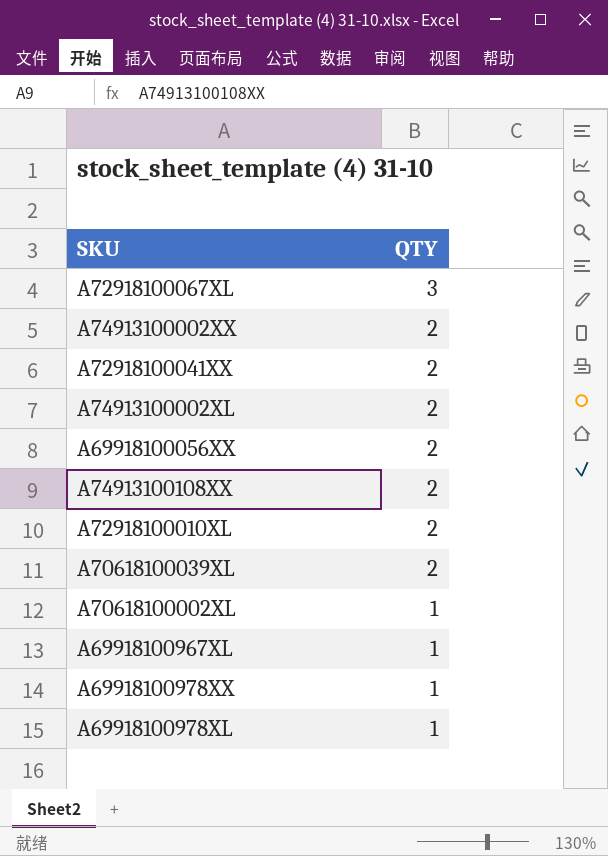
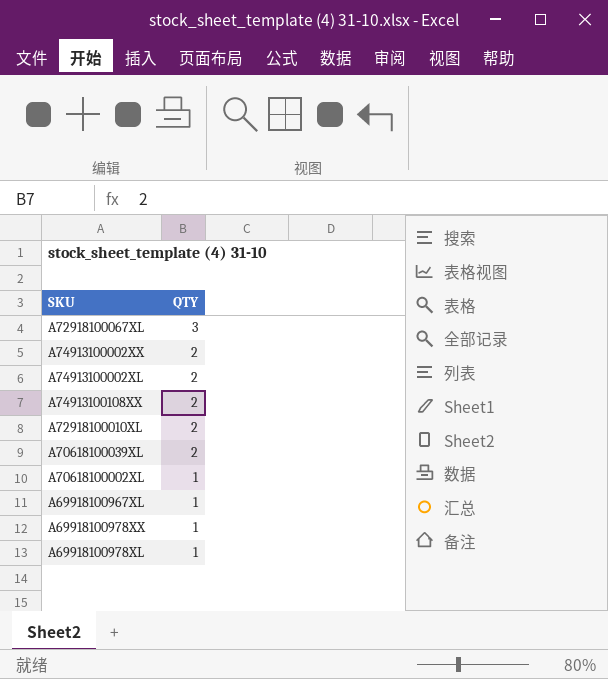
row A72918100041XX: 2 -> none
row A69918100056XX: 2 -> none

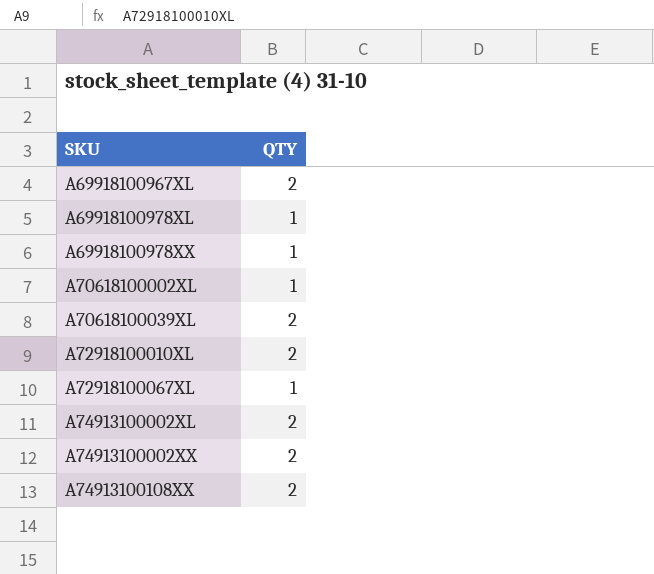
row order: QTY descending -> SKU ascending
A69918100967XL | QTY: 1 -> 2
A72918100067XL | QTY: 3 -> 1

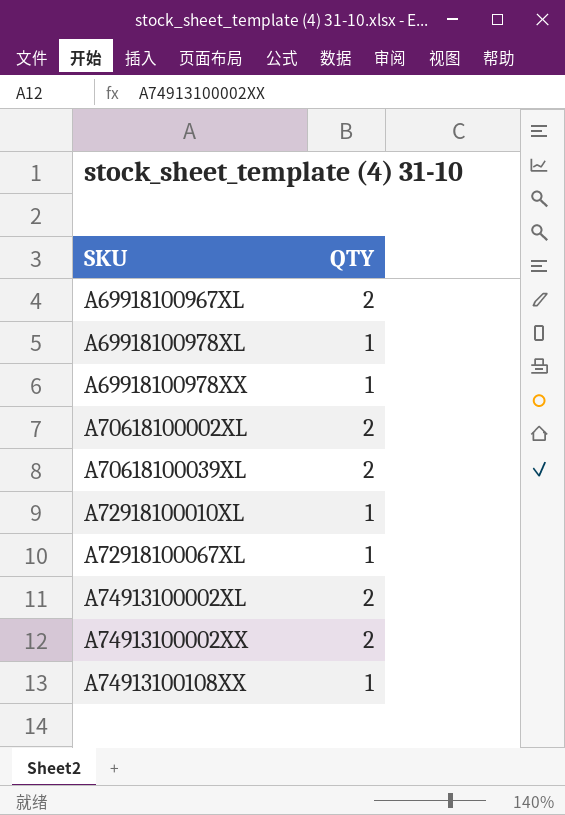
A70618100002XL | QTY: 1 -> 2
A72918100010XL | QTY: 2 -> 1
A74913100108XX | QTY: 2 -> 1

